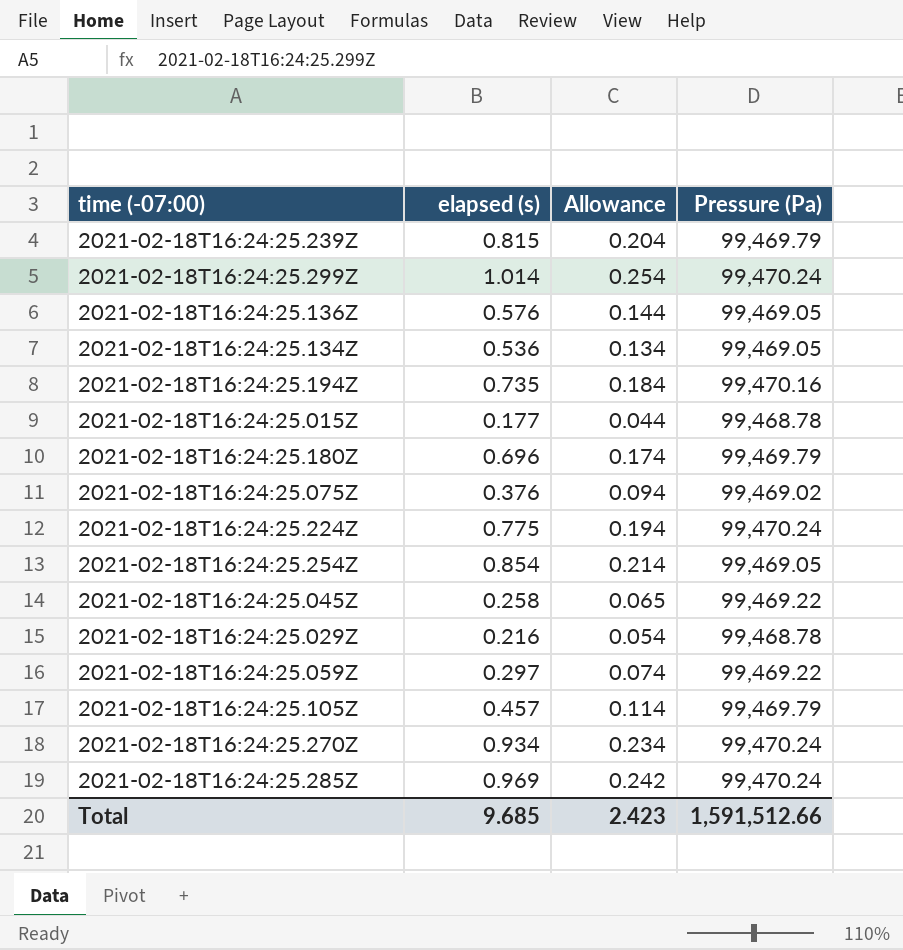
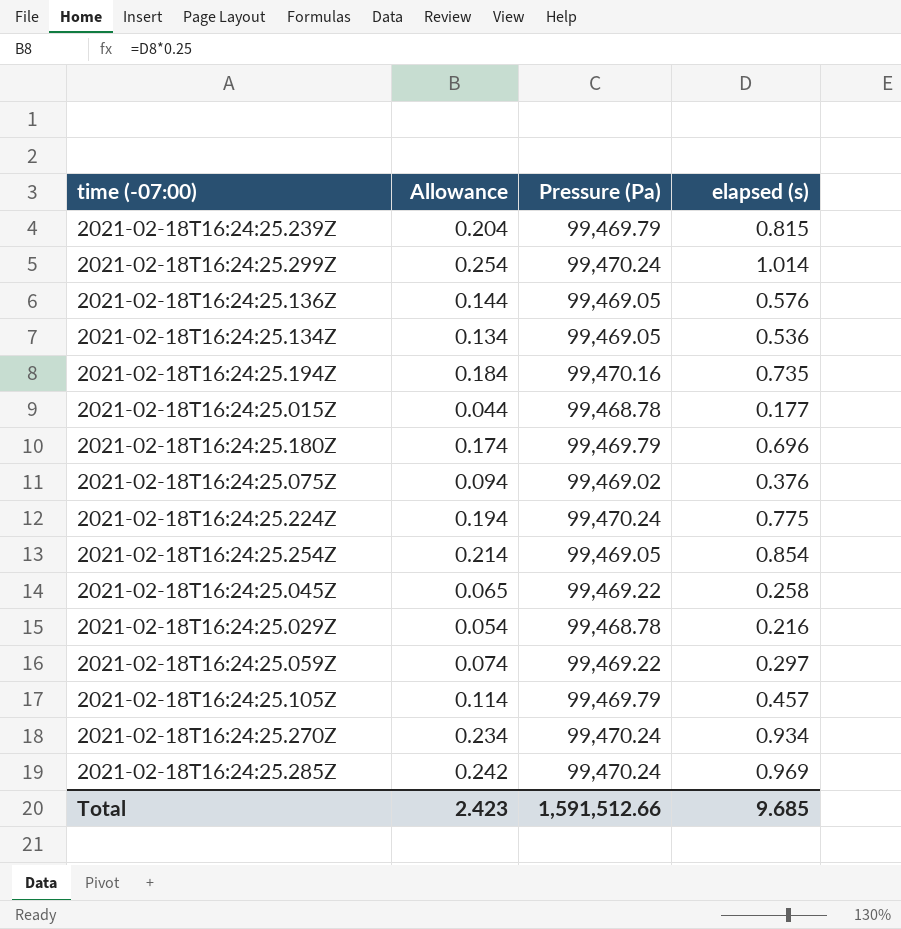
column elapsed (s) | position: 2 -> 4

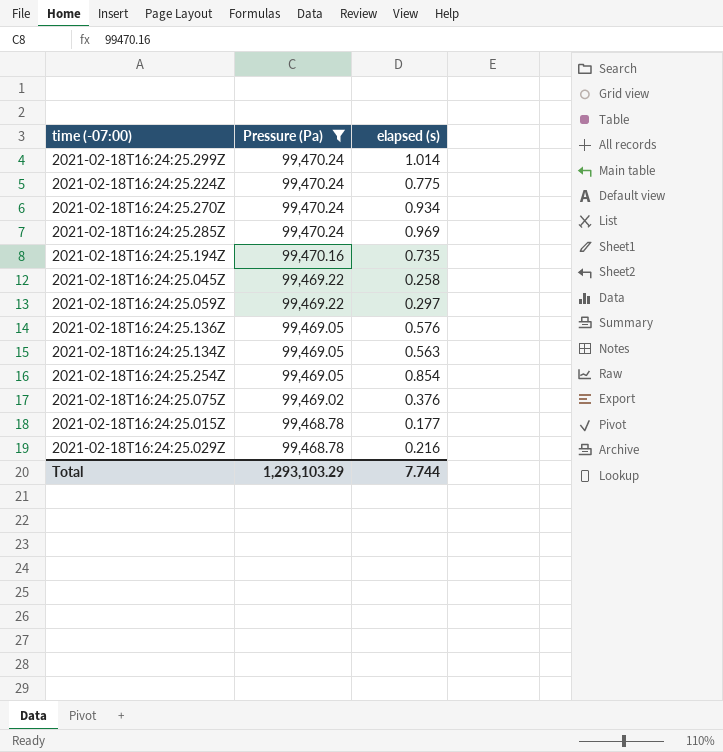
filter: none -> Pressure (Pa) != 99,469.79
row order: none -> Pressure (Pa) descending
column Allowance | formula: [elapsed (s)] * 0.25 -> none
2021-02-18T16:24:25.134Z | elapsed (s): 0.536 -> 0.563
Total | Pressure (Pa): 1,591,512.66 -> 1,293,103.29
Total | elapsed (s): 9.685 -> 7.744

